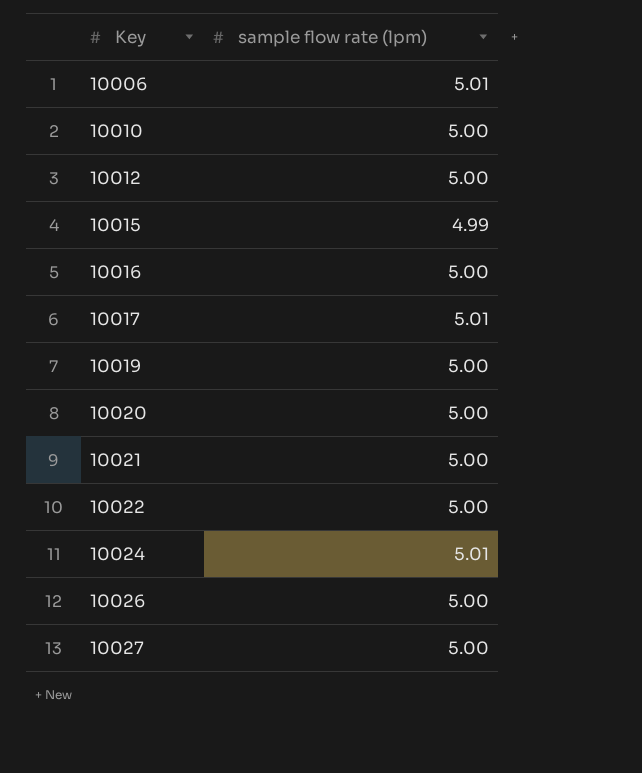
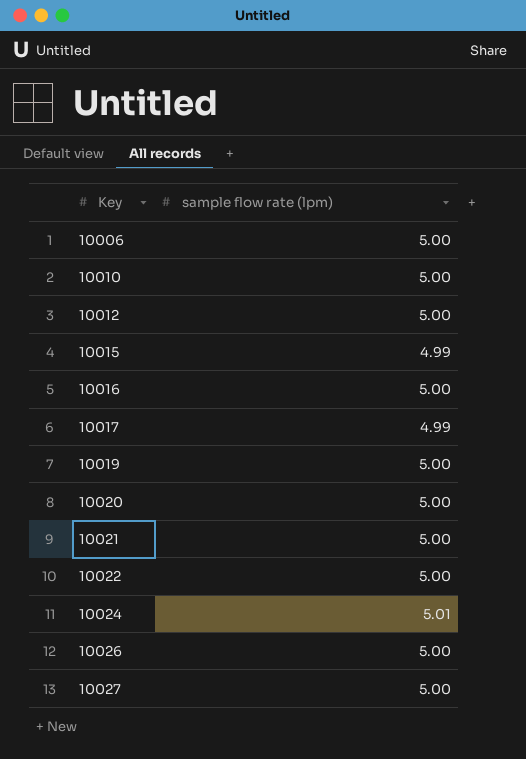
10006 | sample flow rate (lpm): 5.01 -> 5.00
10017 | sample flow rate (lpm): 5.01 -> 4.99

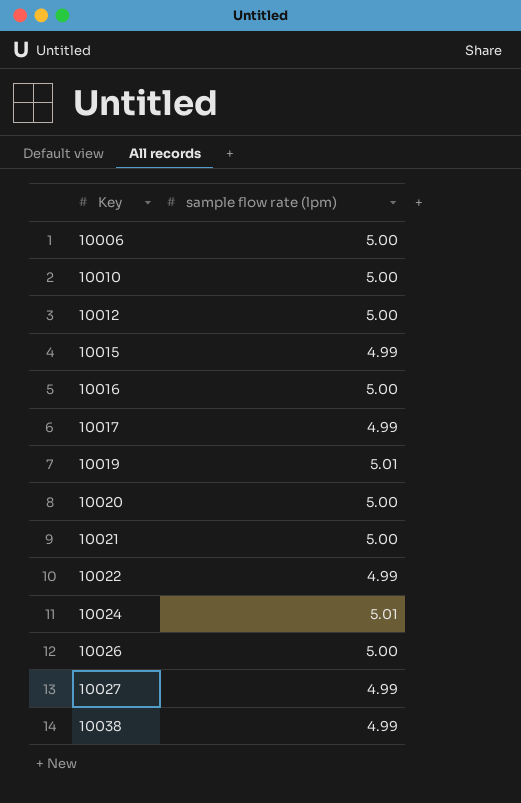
10019 | sample flow rate (lpm): 5.00 -> 5.01
10022 | sample flow rate (lpm): 5.00 -> 4.99
10027 | sample flow rate (lpm): 5.00 -> 4.99
row 10038: none -> 4.99

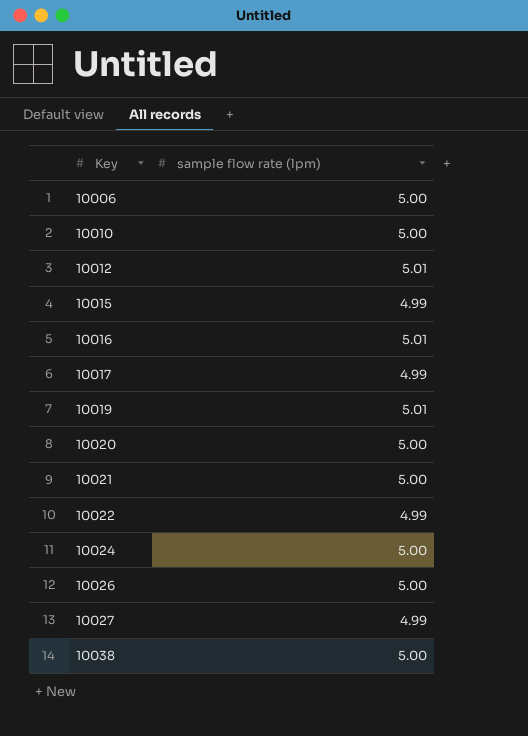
10012 | sample flow rate (lpm): 5.00 -> 5.01
10016 | sample flow rate (lpm): 5.00 -> 5.01
10024 | sample flow rate (lpm): 5.01 -> 5.00
10038 | sample flow rate (lpm): 4.99 -> 5.00

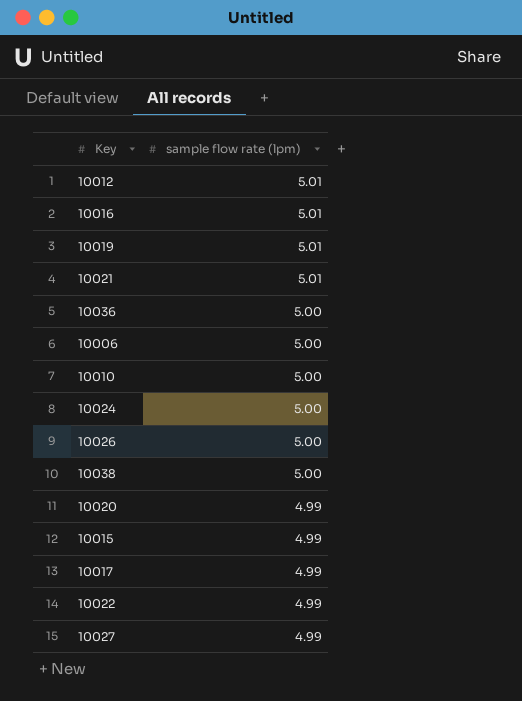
row order: Key ascending -> sample flow rate (lpm) descending
10021 | sample flow rate (lpm): 5.00 -> 5.01
row 10036: none -> 5.00
10020 | sample flow rate (lpm): 5.00 -> 4.99

